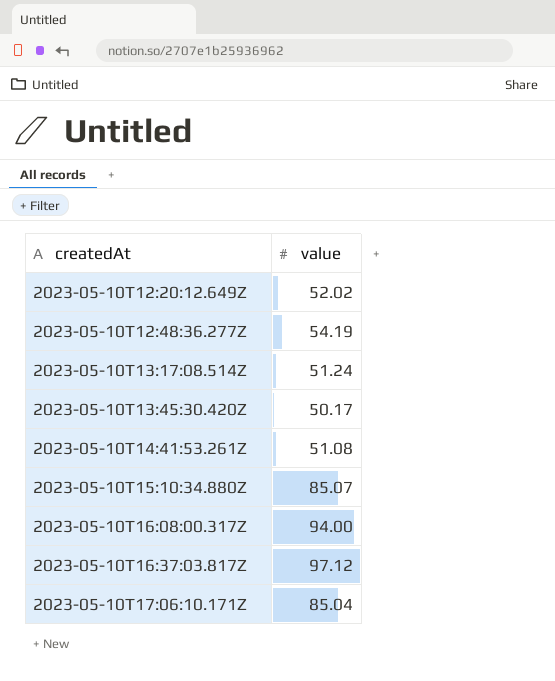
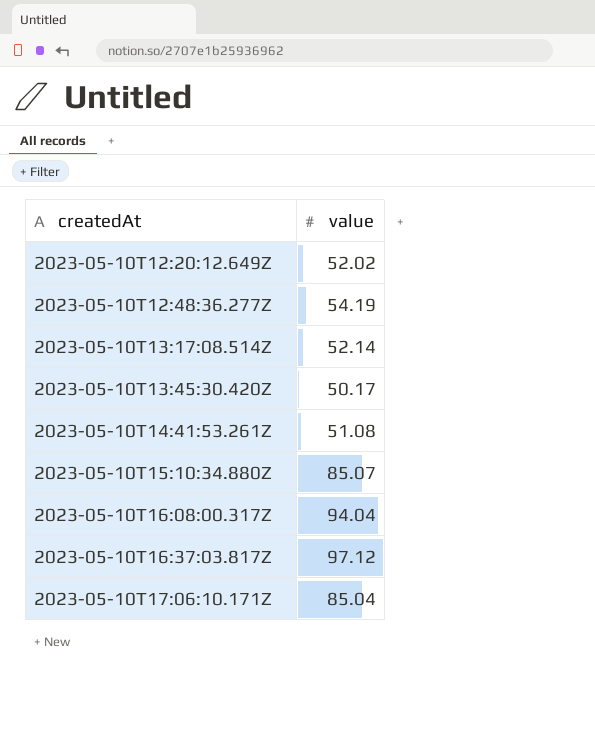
2023-05-10T13:17:08.514Z | value: 51.24 -> 52.14
2023-05-10T16:08:00.317Z | value: 94.00 -> 94.04

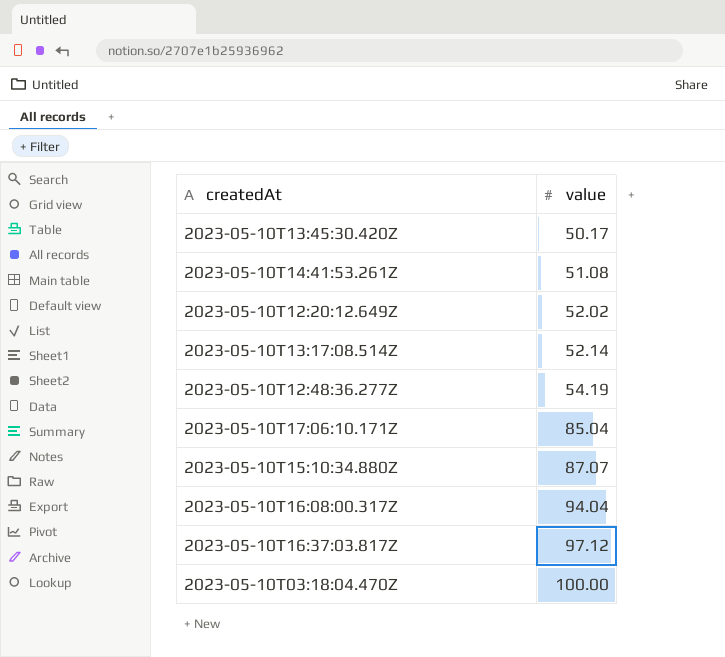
row order: createdAt ascending -> value ascending
2023-05-10T15:10:34.880Z | value: 85.07 -> 87.07
row 2023-05-10T03:18:04.470Z: none -> 100.00

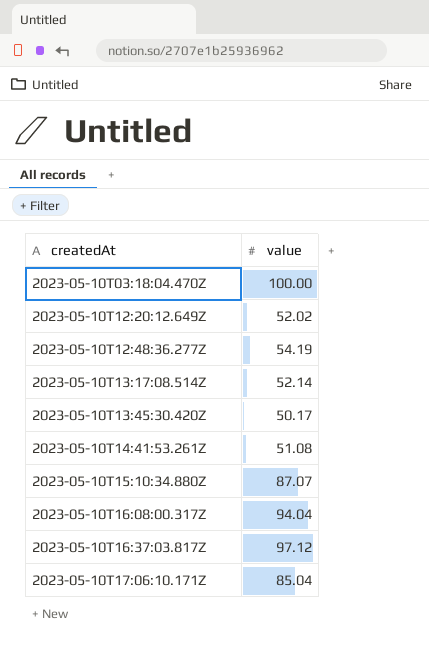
row order: value ascending -> createdAt ascending

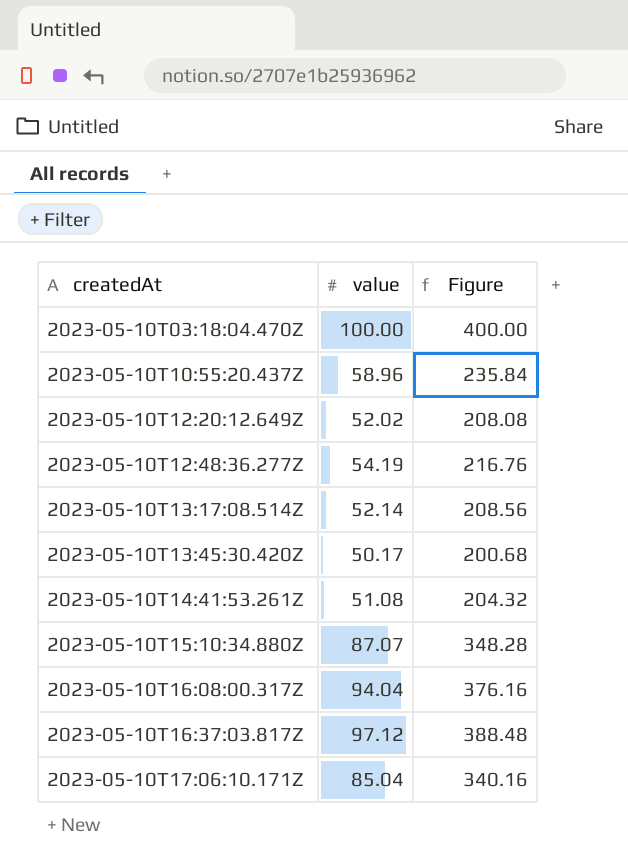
column Figure | formula: none -> [value] * 4
row 2023-05-10T10:55:20.437Z: none -> 58.96 | 235.84

